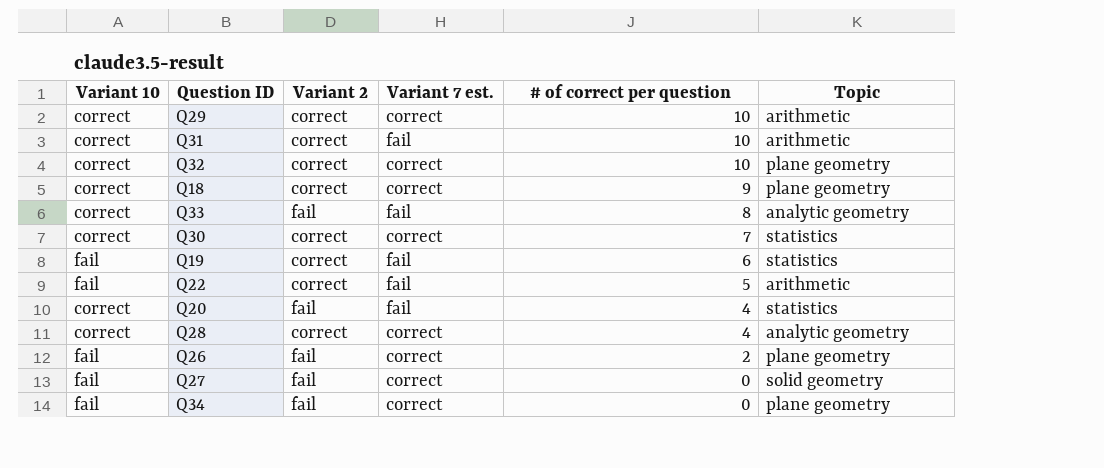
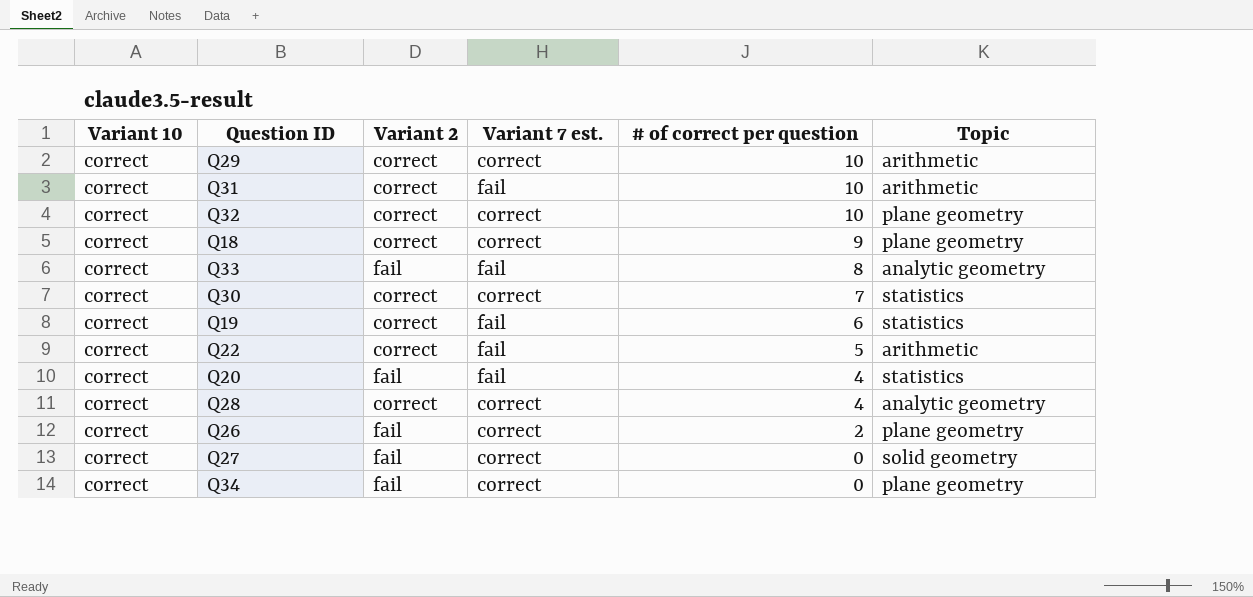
Q19 | Variant 10: fail -> correct
Q22 | Variant 10: fail -> correct
Q26 | Variant 10: fail -> correct
Q27 | Variant 10: fail -> correct
Q34 | Variant 10: fail -> correct

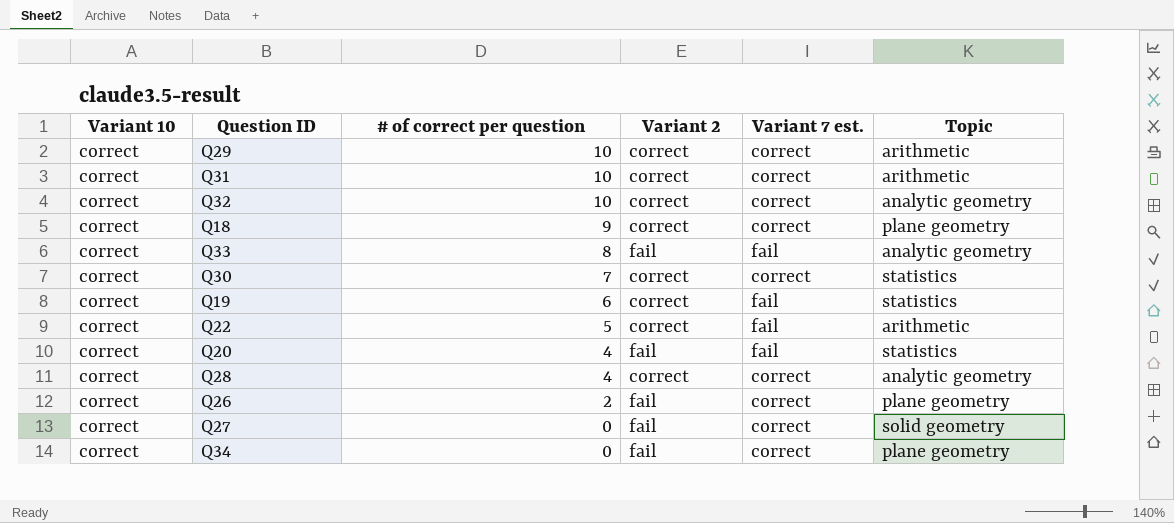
column # of correct per question | position: 5 -> 3
Q31 | Variant 7 est.: fail -> correct
Q32 | Topic: plane geometry -> analytic geometry

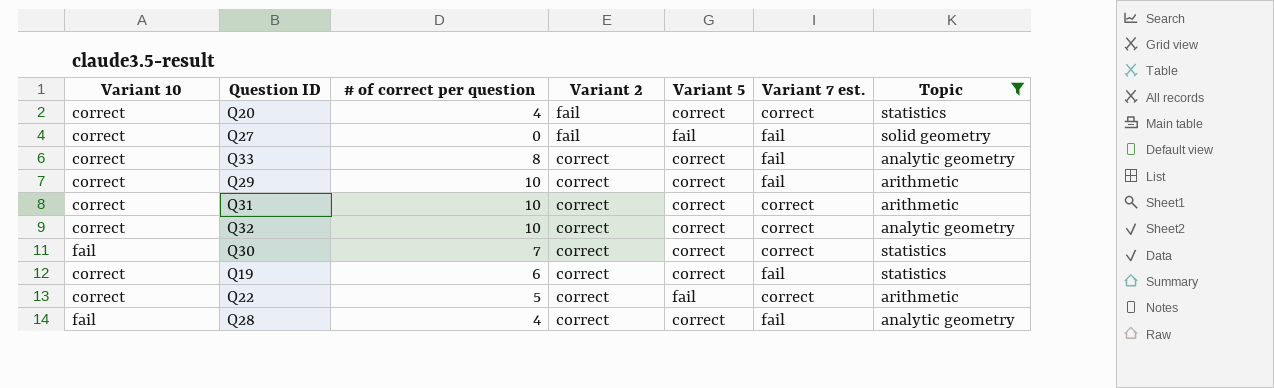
filter: none -> Topic != plane geometry
row order: # of correct per question descending -> Variant 2 descending
column Variant 5 | position: none -> 5
Q20 | Variant 7 est.: fail -> correct
Q27 | Variant 7 est.: correct -> fail
Q33 | Variant 2: fail -> correct
Q29 | Variant 7 est.: correct -> fail
Q30 | Variant 10: correct -> fail
Q22 | Variant 7 est.: fail -> correct
Q28 | Variant 10: correct -> fail
Q28 | Variant 7 est.: correct -> fail

